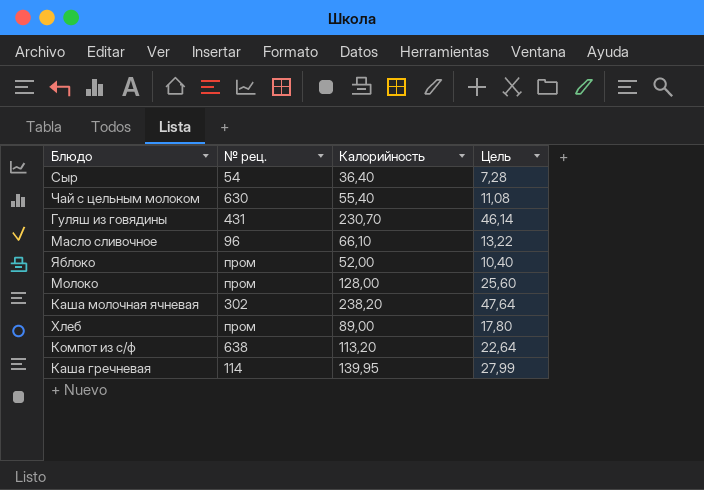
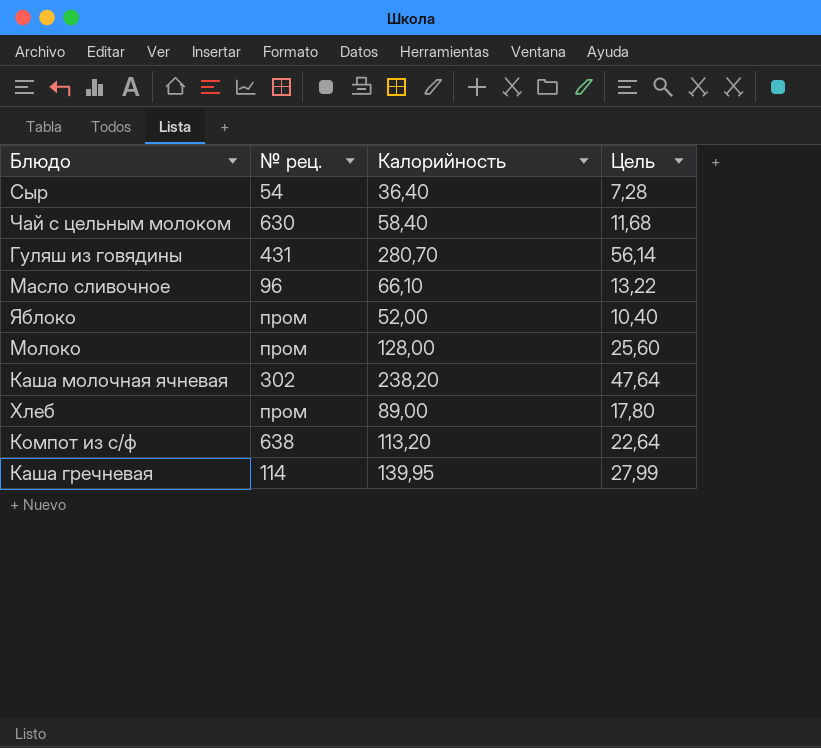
Чай с цельным молоком | Калорийность: 55,40 -> 58,40
Чай с цельным молоком | Цель: 11,08 -> 11,68
Гуляш из говядины | Калорийность: 230,70 -> 280,70
Гуляш из говядины | Цель: 46,14 -> 56,14

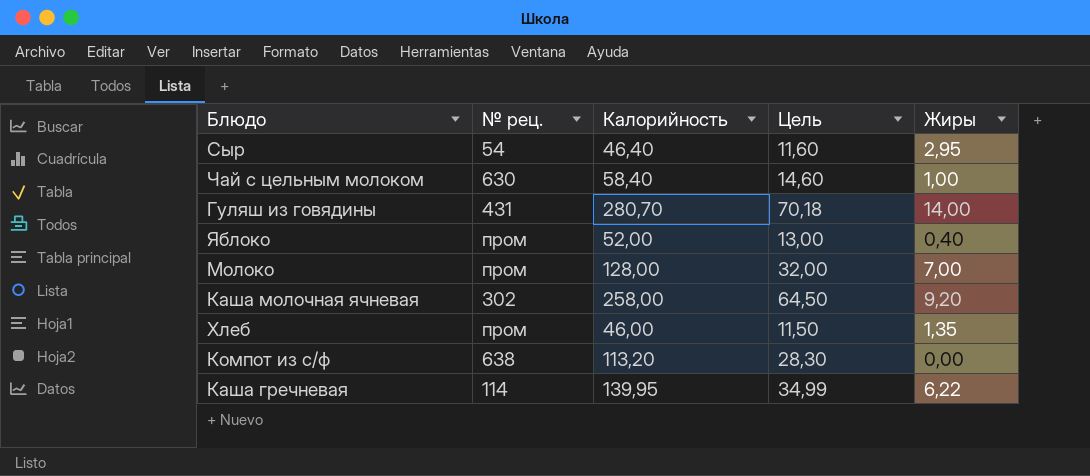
column Цель | formula: [Калорийность] * 0,2 -> [Калорийность] * 0,25
column Жиры | position: none -> 5
row Масло сливочное: 96 | 66,10 | 13,22 -> none
Сыр | Калорийность: 36,40 -> 46,40
Каша молочная ячневая | Калорийность: 238,20 -> 258,00
Хлеб | Калорийность: 89,00 -> 46,00

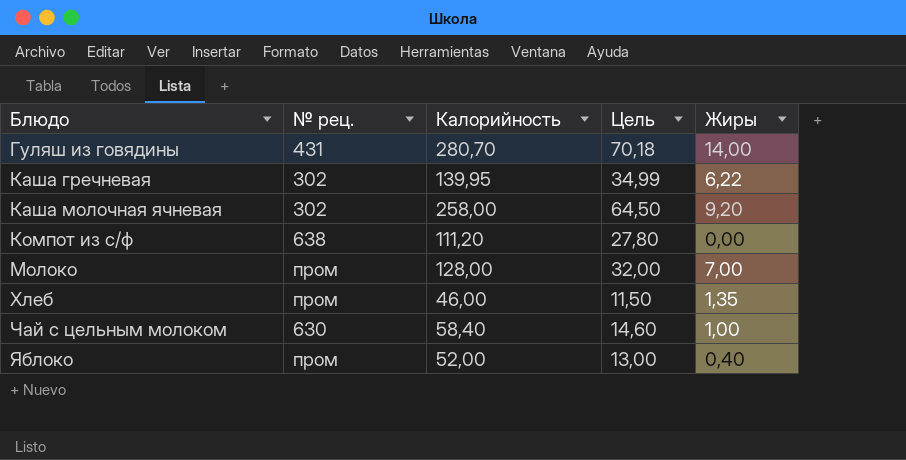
row order: none -> Блюдо ascending
row Сыр: 54 | 46,40 | 11,60 | 2,95 -> none
Каша гречневая | № рец.: 114 -> 302
Компот из с/ф | Калорийность: 113,20 -> 111,20
Компот из с/ф | Цель: 28,30 -> 27,80

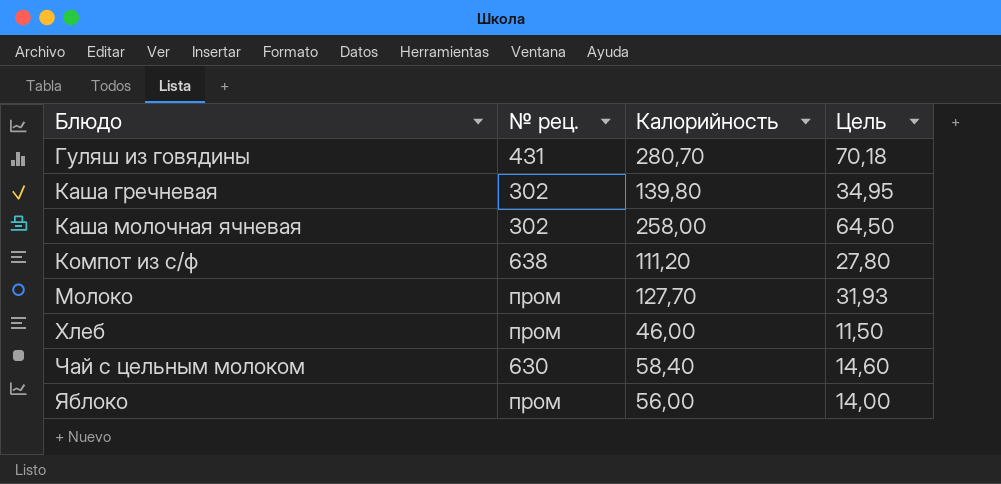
column Жиры | position: 5 -> none
Каша гречневая | Калорийность: 139,95 -> 139,80
Каша гречневая | Цель: 34,99 -> 34,95
Молоко | Калорийность: 128,00 -> 127,70
Молоко | Цель: 32,00 -> 31,93
Яблоко | Калорийность: 52,00 -> 56,00
Яблоко | Цель: 13,00 -> 14,00

